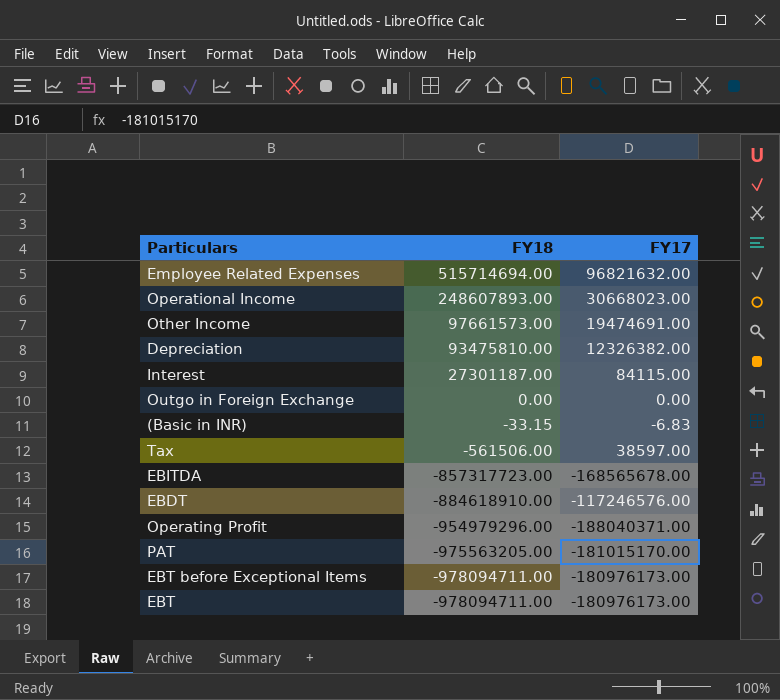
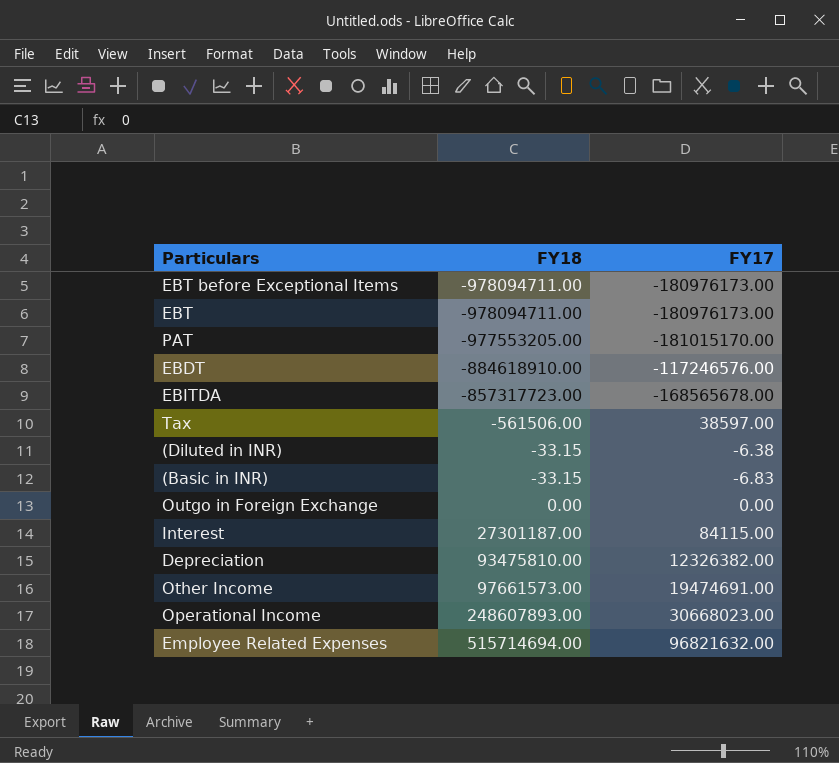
row order: FY18 descending -> FY18 ascending
row Operating Profit: -954979296.00 | -188040371.00 -> none
PAT | FY18: -975563205.00 -> -977553205.00
row (Diluted in INR): none -> -33.15 | -6.38

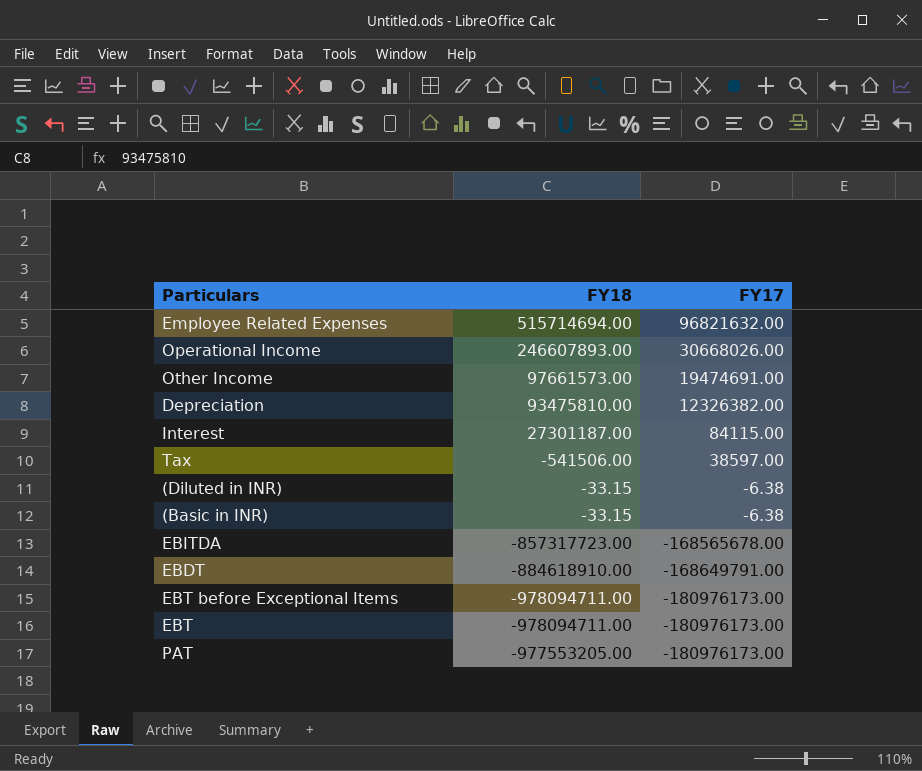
row order: FY18 ascending -> FY17 descending
row Outgo in Foreign Exchange: 0.00 | 0.00 -> none
Operational Income | FY18: 248607893.00 -> 246607893.00
Operational Income | FY17: 30668023.00 -> 30668026.00
Tax | FY18: -561506.00 -> -541506.00
(Basic in INR) | FY17: -6.83 -> -6.38
EBDT | FY17: -117246576.00 -> -168649791.00
PAT | FY17: -181015170.00 -> -180976173.00

